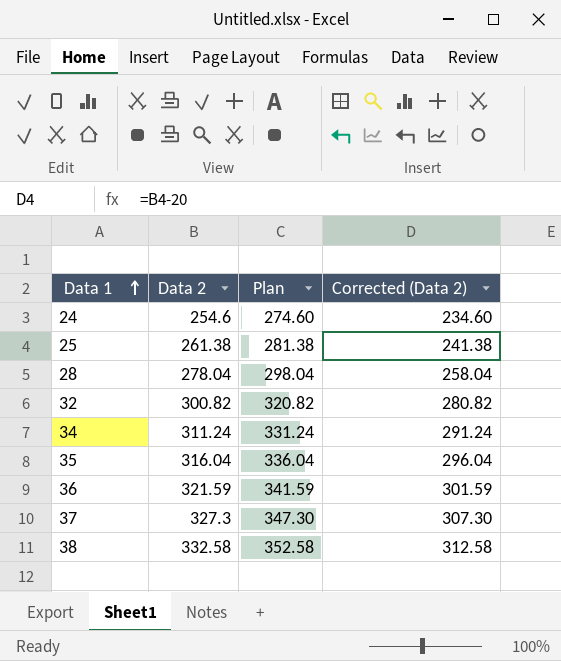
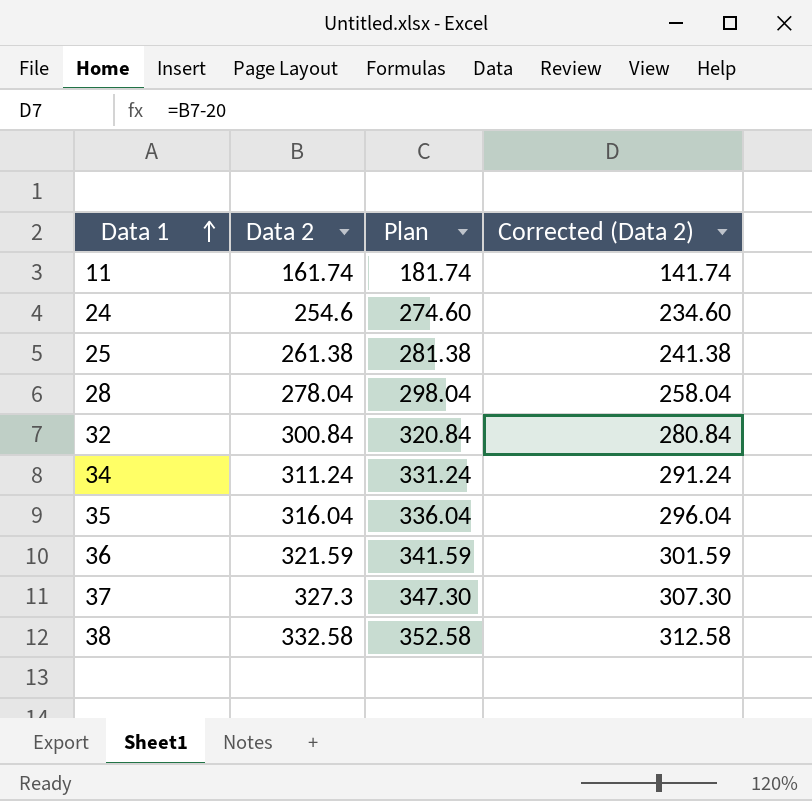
row 11: none -> 161.74 | 181.74 | 141.74
32 | Data 2: 300.82 -> 300.84
32 | Plan: 320.82 -> 320.84
32 | Corrected (Data 2): 280.82 -> 280.84

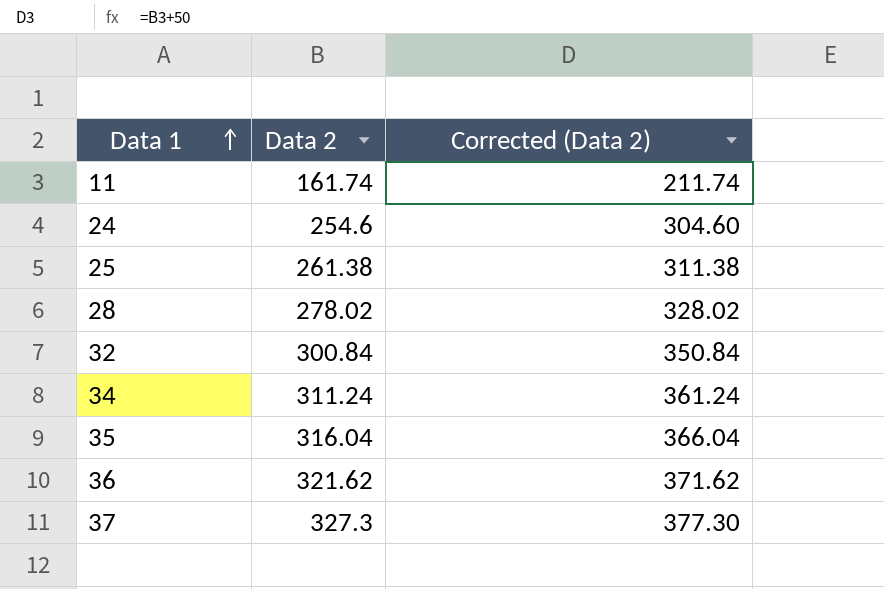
column Plan | formula: [Data 2] + 20 -> none
column Corrected (Data 2) | formula: [Data 2] - 20 -> [Data 2] + 50
row 38: 332.58 | 352.58 | 312.58 -> none
28 | Data 2: 278.04 -> 278.02
36 | Data 2: 321.59 -> 321.62

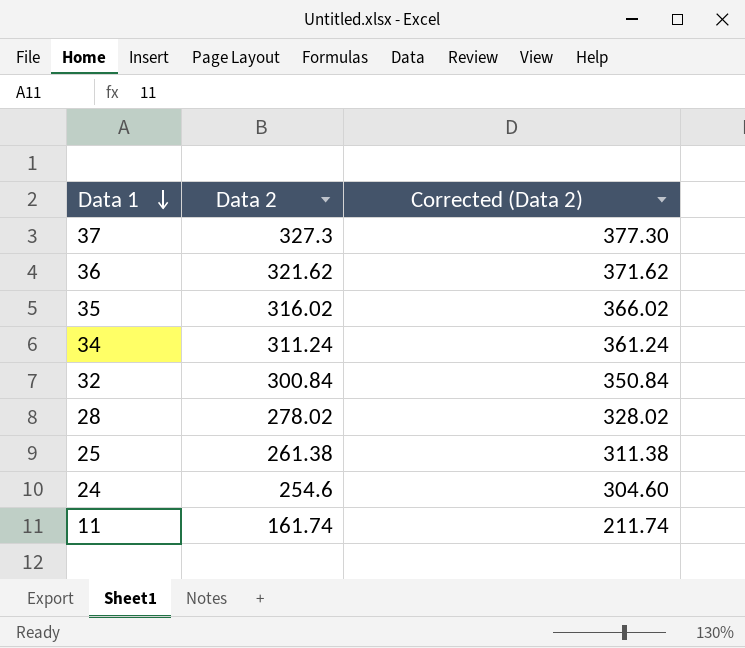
row order: Data 1 ascending -> Data 1 descending
35 | Data 2: 316.04 -> 316.02
35 | Corrected (Data 2): 366.04 -> 366.02

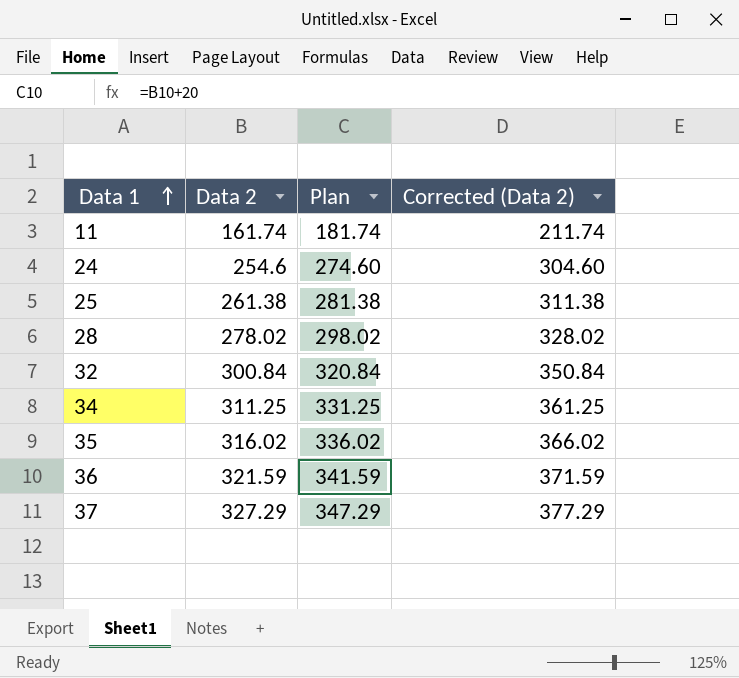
row order: Data 1 descending -> Data 1 ascending
column Plan | formula: none -> [Data 2] + 20
34 | Data 2: 311.24 -> 311.25
34 | Corrected (Data 2): 361.24 -> 361.25
36 | Data 2: 321.62 -> 321.59
36 | Corrected (Data 2): 371.62 -> 371.59
37 | Data 2: 327.3 -> 327.29
37 | Corrected (Data 2): 377.30 -> 377.29

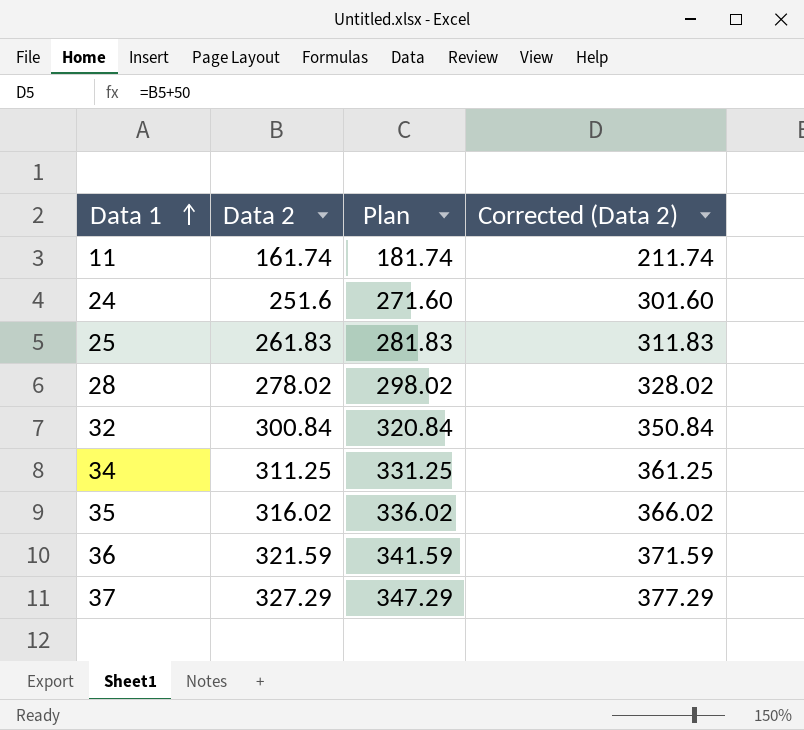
24 | Data 2: 254.6 -> 251.6
24 | Plan: 274.60 -> 271.60
24 | Corrected (Data 2): 304.60 -> 301.60
25 | Data 2: 261.38 -> 261.83
25 | Plan: 281.38 -> 281.83
25 | Corrected (Data 2): 311.38 -> 311.83

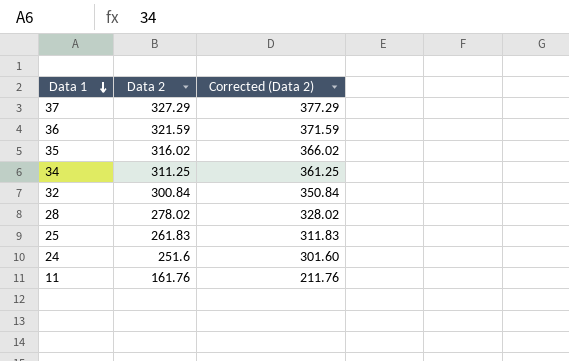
row order: Data 1 ascending -> Data 1 descending
column Plan | formula: [Data 2] + 20 -> none
11 | Data 2: 161.74 -> 161.76
11 | Corrected (Data 2): 211.74 -> 211.76

